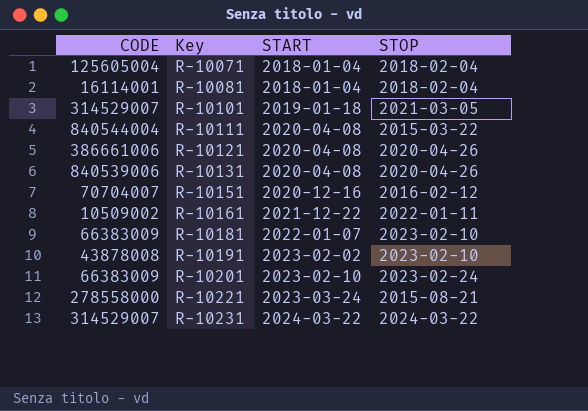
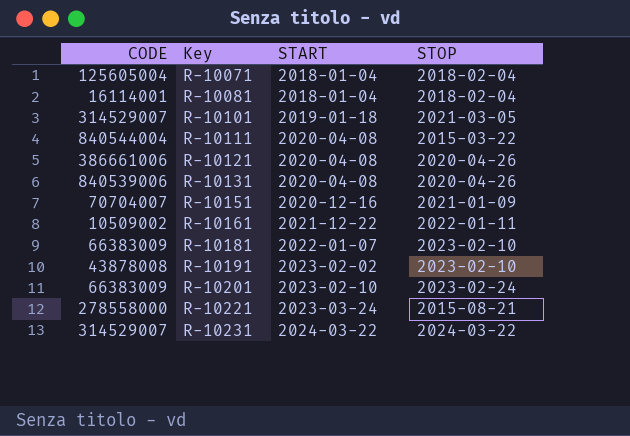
R-10151 | STOP: 2016-02-12 -> 2021-01-09

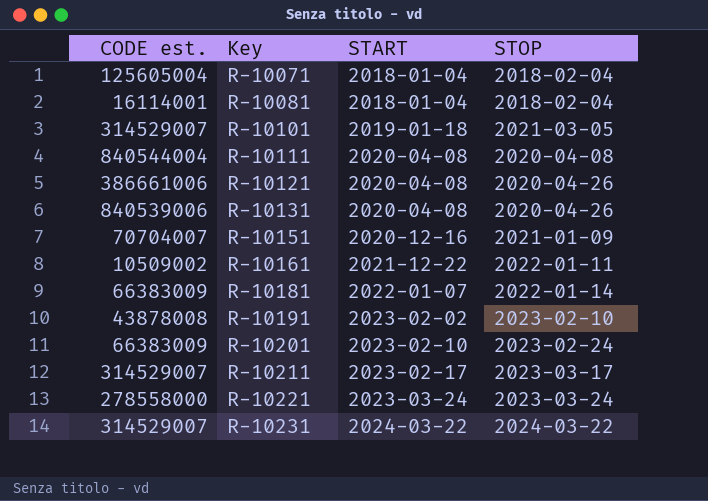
column name: CODE -> CODE est.
R-10111 | STOP: 2015-03-22 -> 2020-04-08
R-10181 | STOP: 2023-02-10 -> 2022-01-14
row R-10211: none -> 314529007 | 2023-02-17 | 2023-03-17
R-10221 | STOP: 2015-08-21 -> 2023-03-24

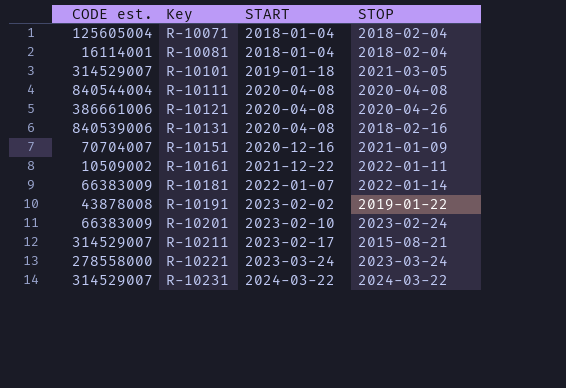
R-10131 | STOP: 2020-04-26 -> 2018-02-16
R-10191 | STOP: 2023-02-10 -> 2019-01-22
R-10211 | STOP: 2023-03-17 -> 2015-08-21

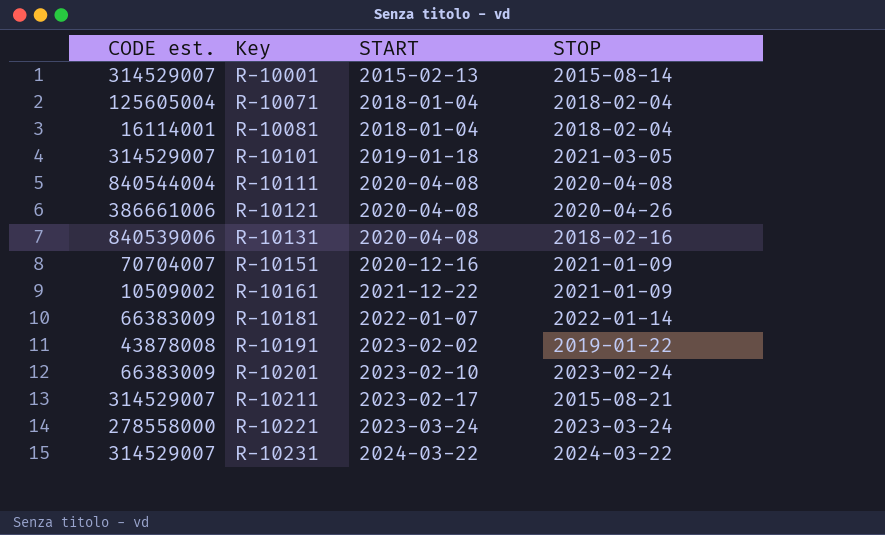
row R-10001: none -> 314529007 | 2015-02-13 | 2015-08-14
R-10161 | STOP: 2022-01-11 -> 2021-01-09

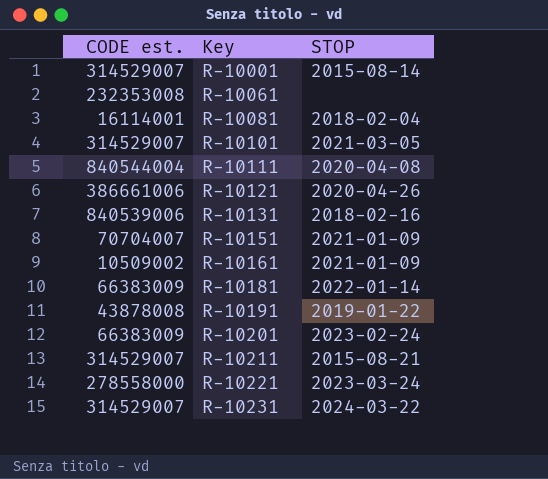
column START | position: 3 -> none
row R-10071: 125605004 | 2018-01-04 | 2018-02-04 -> none
row R-10061: none -> 232353008 | none

